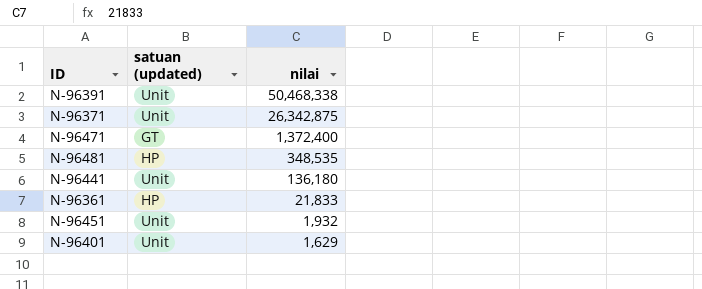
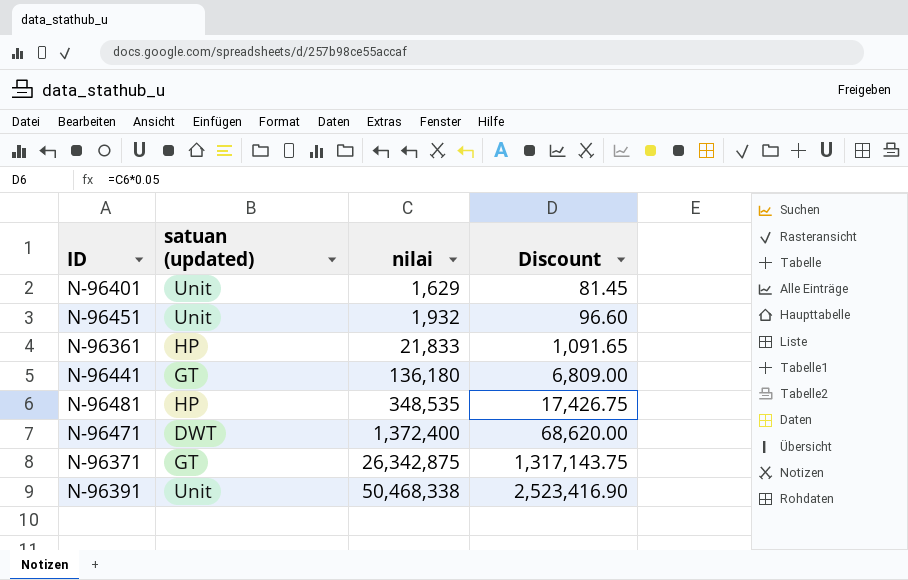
row order: nilai descending -> nilai ascending
column Discount | formula: none -> [nilai] * 0.05
N-96441 | satuan (updated): Unit -> GT
N-96471 | satuan (updated): GT -> DWT
N-96371 | satuan (updated): Unit -> GT

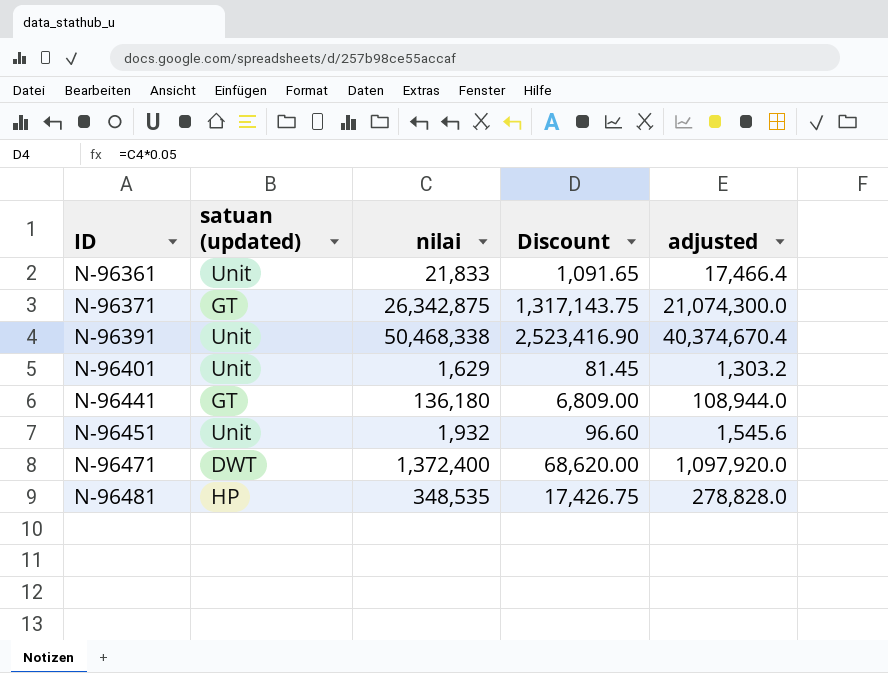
row order: nilai ascending -> ID ascending
column adjusted | formula: none -> [nilai] * 0.8
N-96361 | satuan (updated): HP -> Unit

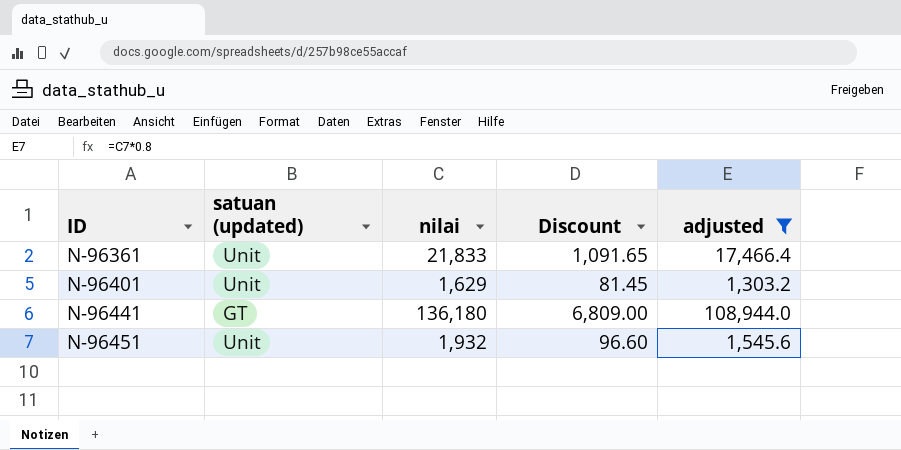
filter: none -> adjusted <= 108,944.0

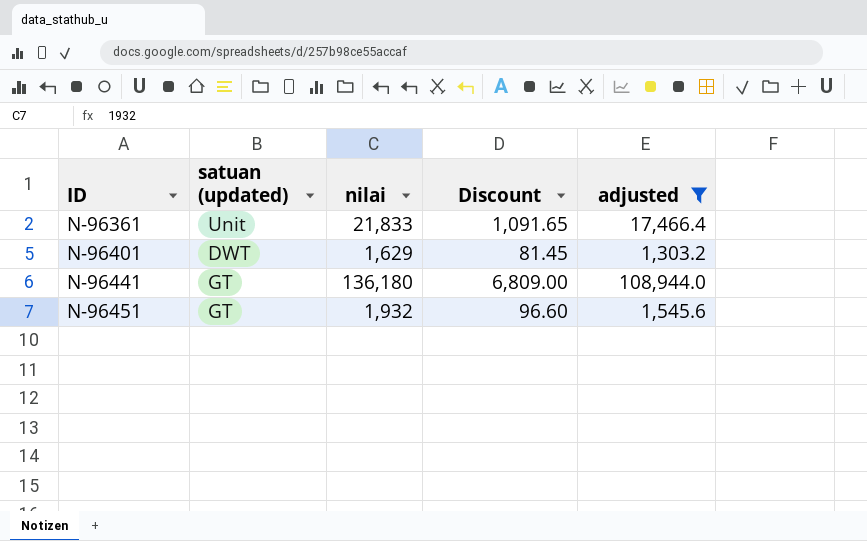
N-96401 | satuan (updated): Unit -> DWT
N-96451 | satuan (updated): Unit -> GT

